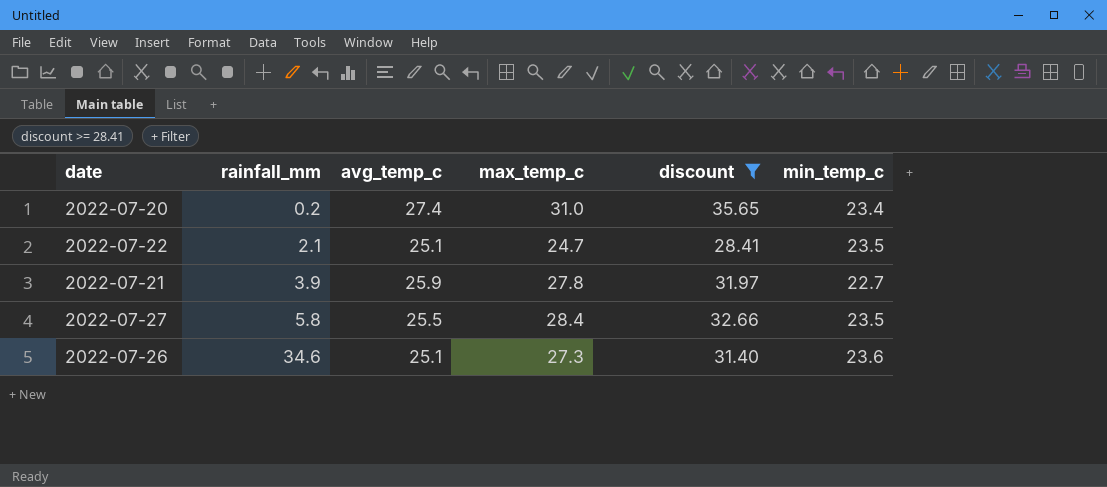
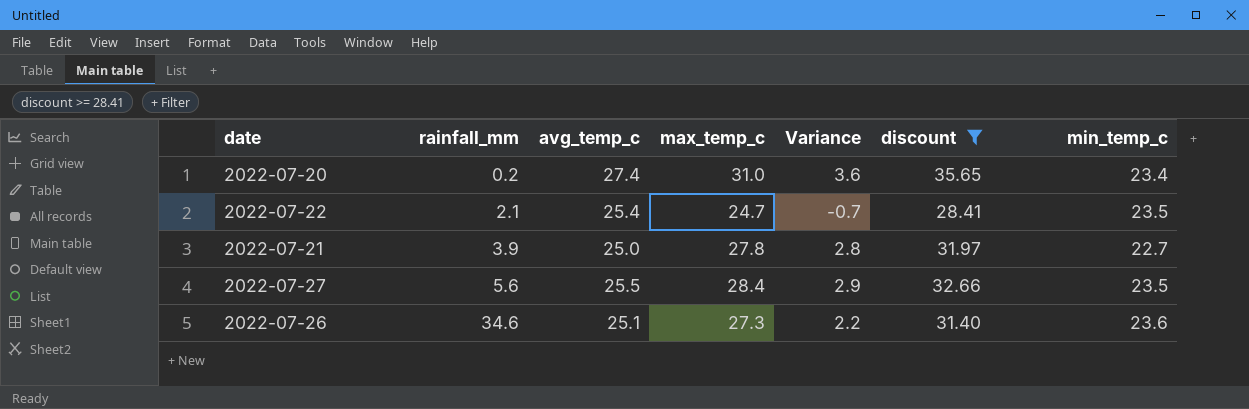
column Variance | formula: none -> [max_temp_c] - [avg_temp_c]
2022-07-22 | avg_temp_c: 25.1 -> 25.4
2022-07-21 | avg_temp_c: 25.9 -> 25.0
2022-07-27 | rainfall_mm: 5.8 -> 5.6

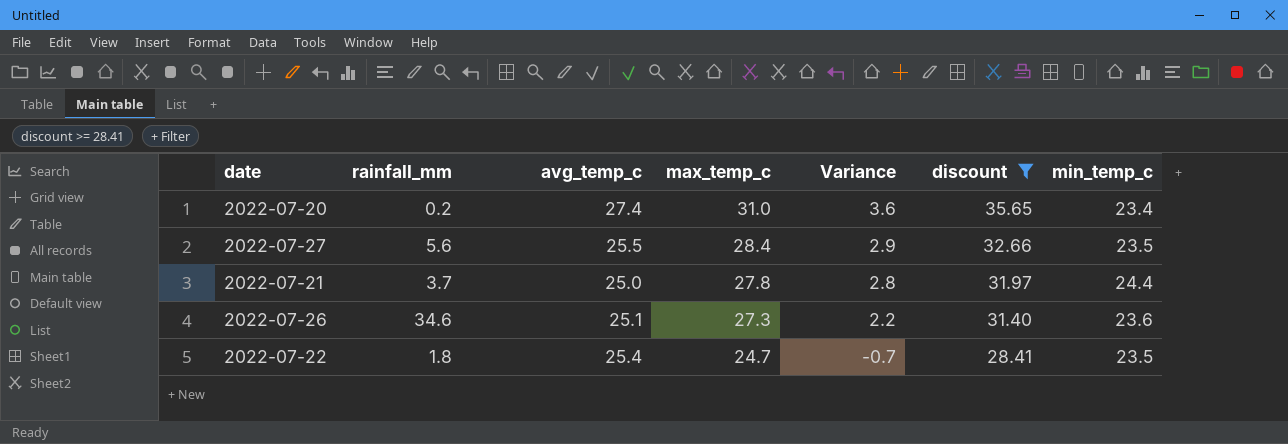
row order: rainfall_mm ascending -> max_temp_c descending
2022-07-21 | rainfall_mm: 3.9 -> 3.7
2022-07-21 | min_temp_c: 22.7 -> 24.4
2022-07-22 | rainfall_mm: 2.1 -> 1.8

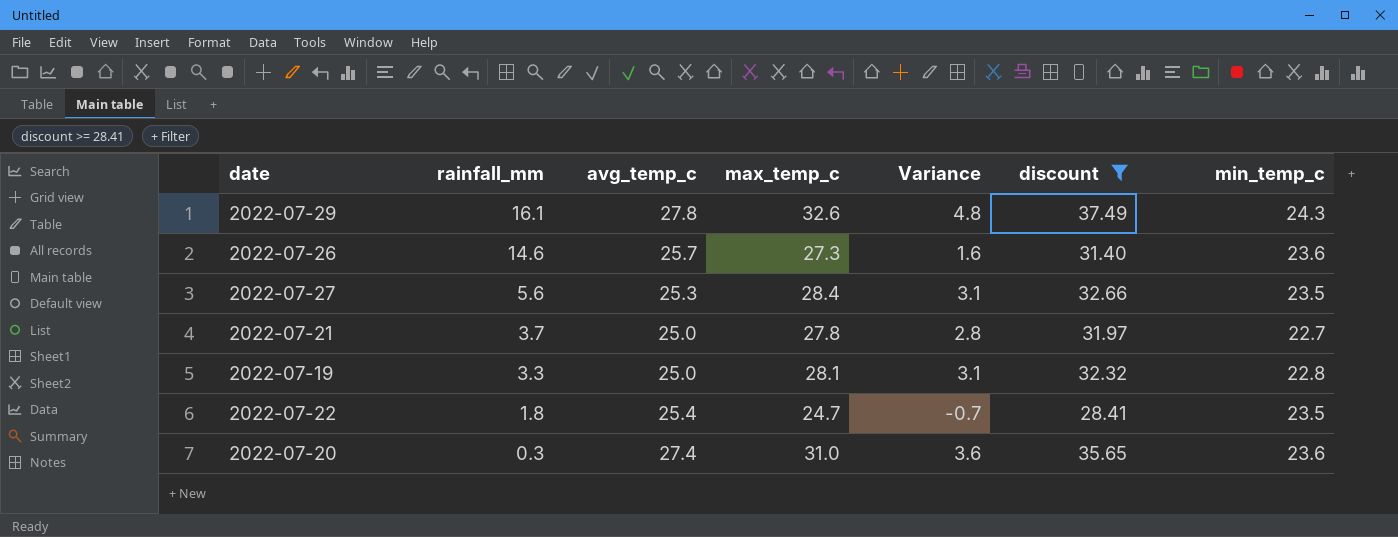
row order: max_temp_c descending -> rainfall_mm descending
row 2022-07-29: none -> 16.1 | 27.8 | 32.6 | 4.8 | 37.49 | 24.3
2022-07-26 | rainfall_mm: 34.6 -> 14.6
2022-07-26 | avg_temp_c: 25.1 -> 25.7
2022-07-26 | Variance: 2.2 -> 1.6
2022-07-27 | avg_temp_c: 25.5 -> 25.3
2022-07-27 | Variance: 2.9 -> 3.1
2022-07-21 | min_temp_c: 24.4 -> 22.7
row 2022-07-19: none -> 3.3 | 25.0 | 28.1 | 3.1 | 32.32 | 22.8
2022-07-20 | rainfall_mm: 0.2 -> 0.3
2022-07-20 | min_temp_c: 23.4 -> 23.6

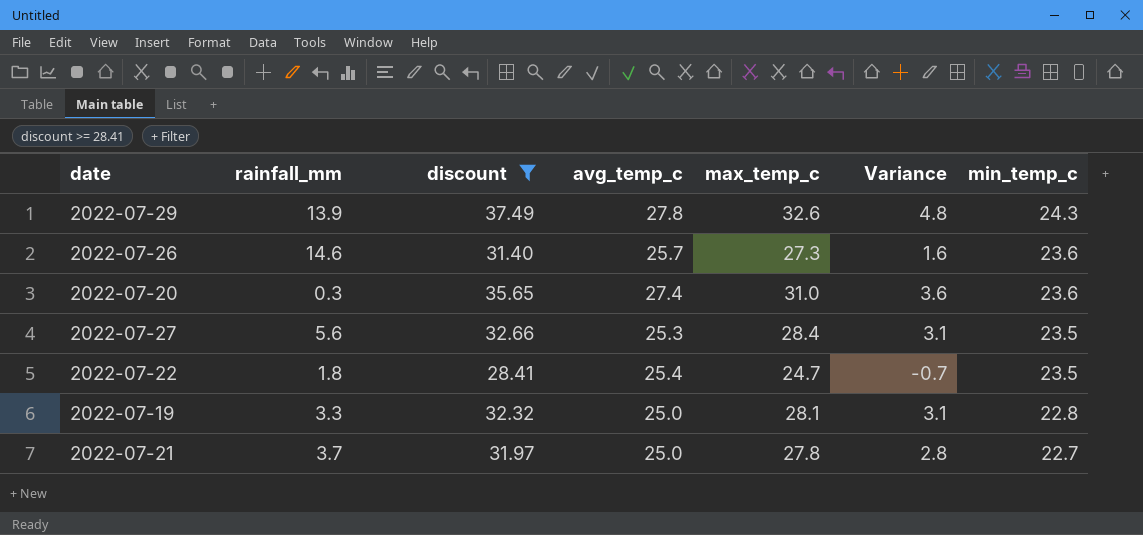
row order: rainfall_mm descending -> min_temp_c descending
column discount | position: 6 -> 3
2022-07-29 | rainfall_mm: 16.1 -> 13.9

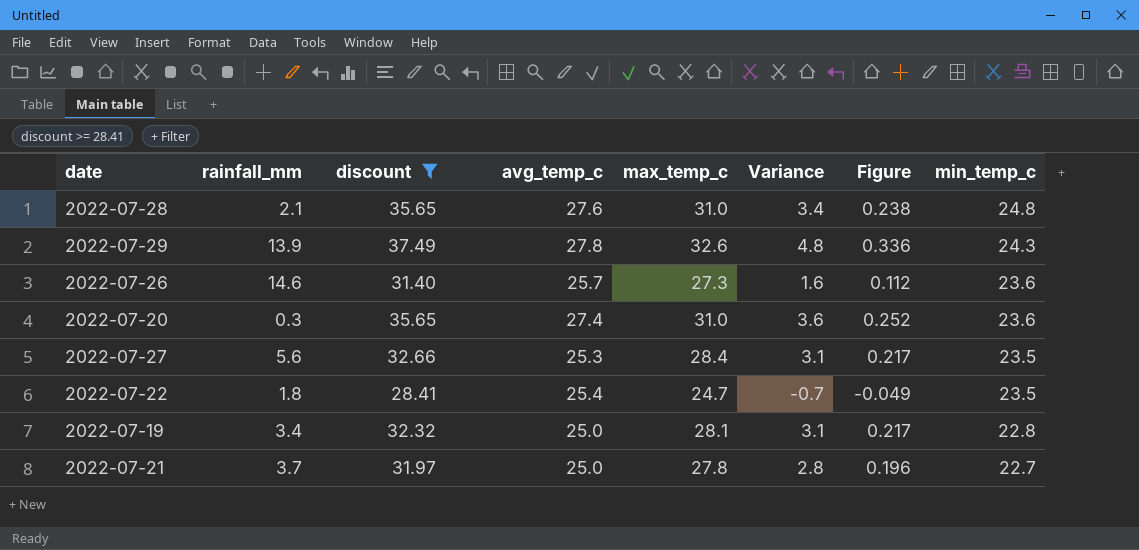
column Figure | formula: none -> [Variance] * 0.07
row 2022-07-28: none -> 2.1 | 35.65 | 27.6 | 31.0 | 3.4 | 0.238 | 24.8
2022-07-19 | rainfall_mm: 3.3 -> 3.4

